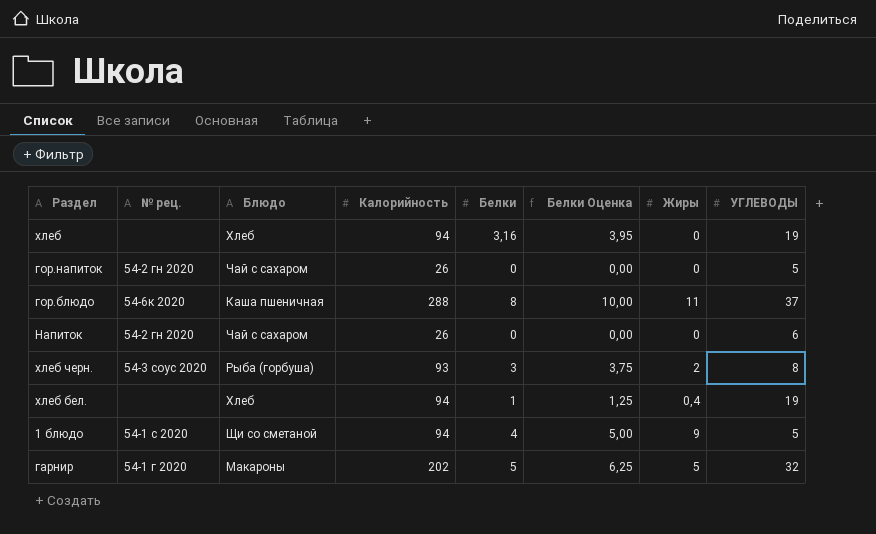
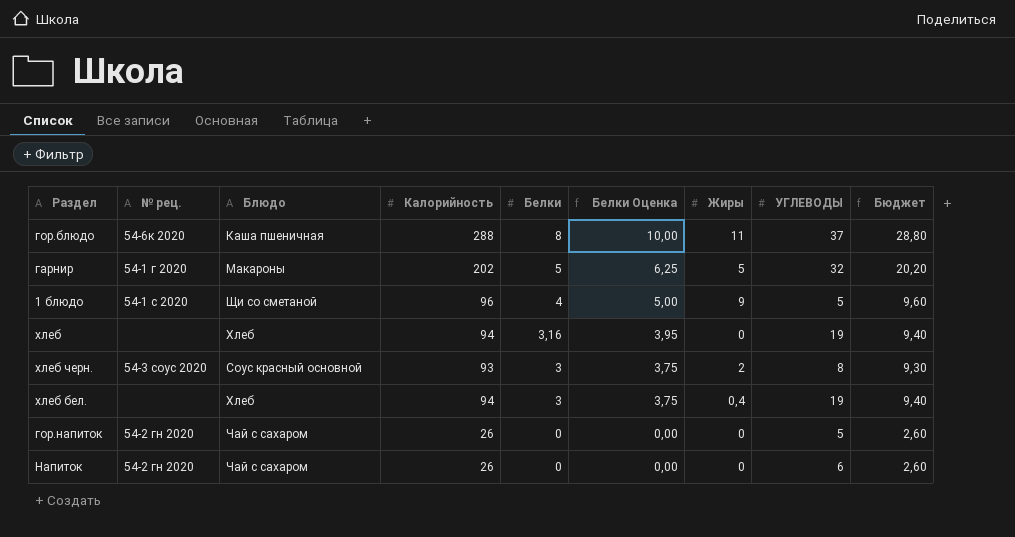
row order: none -> Белки descending
column Бюджет | formula: none -> [Калорийность] * 0,1
1 блюдо | Калорийность: 94 -> 96
хлеб черн. | Блюдо: Рыба (горбуша) -> Соус красный основной
хлеб бел. | Белки: 1 -> 3
хлеб бел. | Белки Оценка: 1,25 -> 3,75

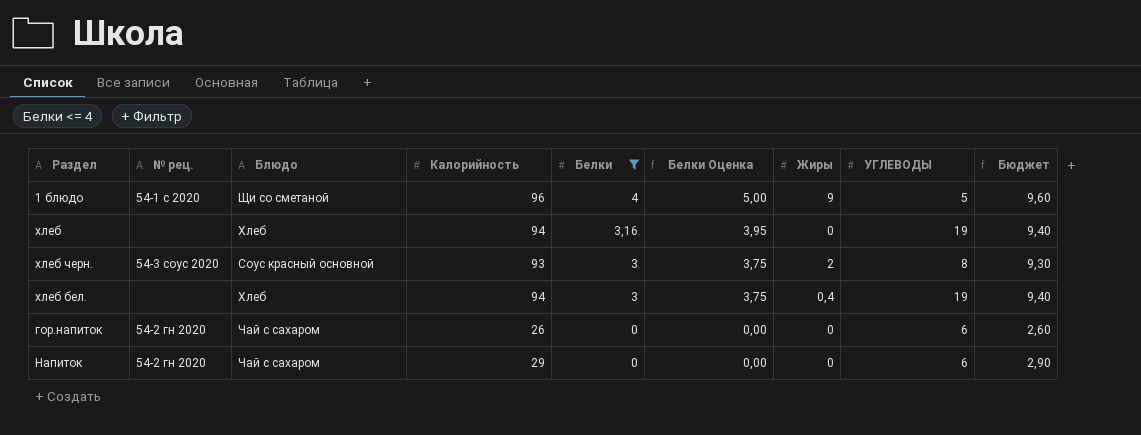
filter: none -> Белки <= 4
гор.напиток | УГЛЕВОДЫ: 5 -> 6
Напиток | Калорийность: 26 -> 29
Напиток | Бюджет: 2,60 -> 2,90

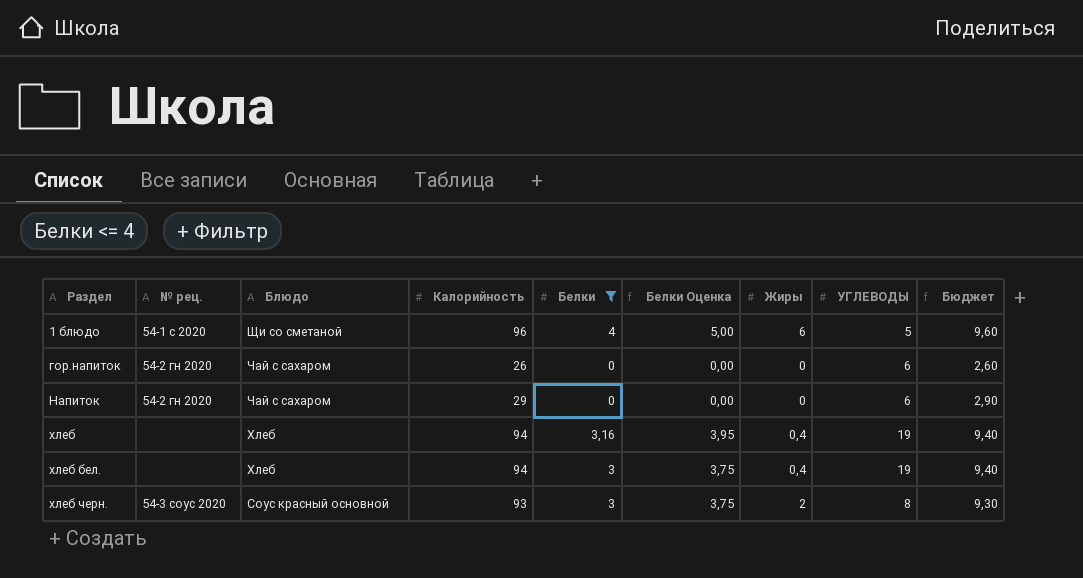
row order: Белки descending -> Раздел ascending
1 блюдо | Жиры: 9 -> 6
хлеб | Жиры: 0 -> 0,4

